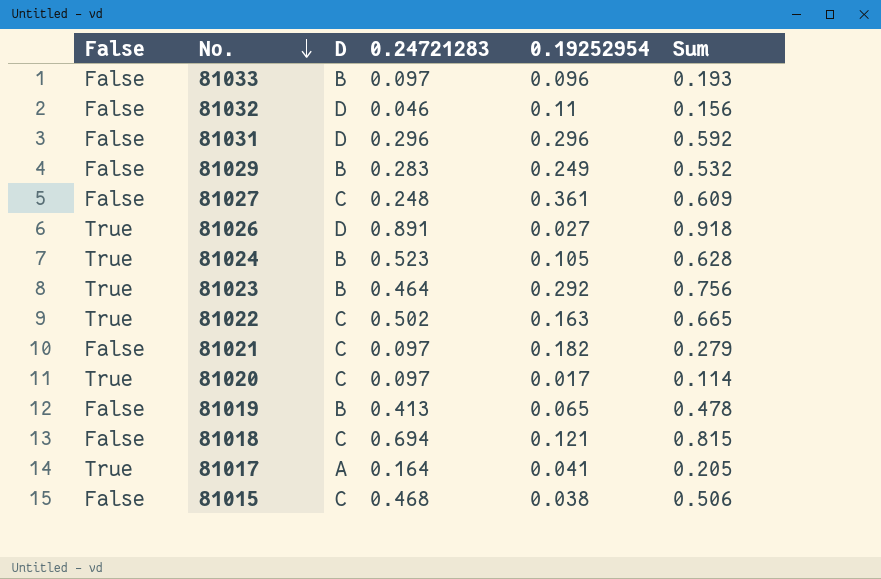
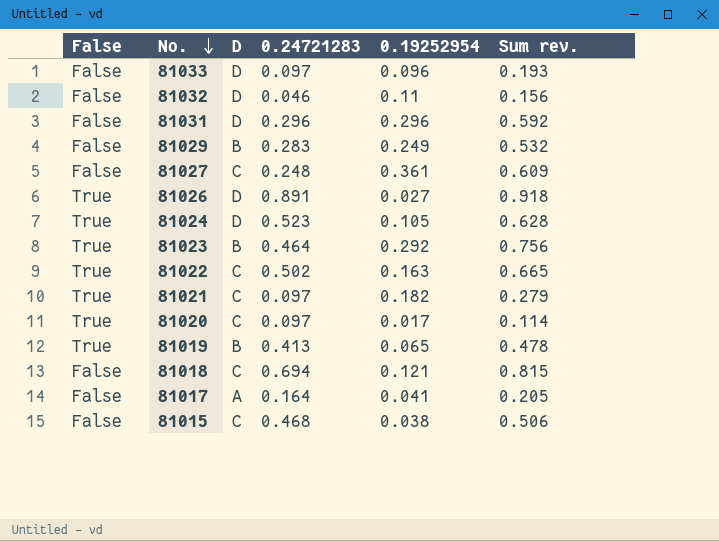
column name: Sum -> Sum rev.
81033 | D: B -> D
81024 | D: B -> D
81021 | False: False -> True
81019 | False: False -> True
81017 | False: True -> False

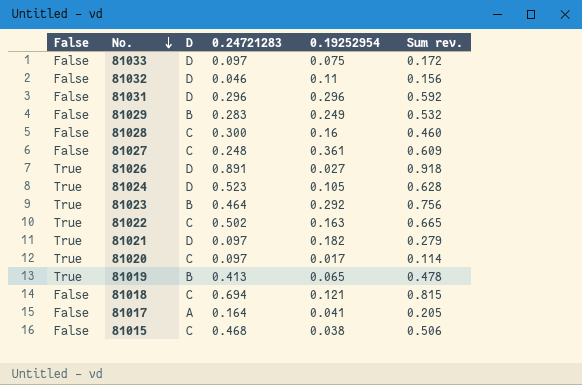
81033 | 0.19252954: 0.096 -> 0.075
81033 | Sum rev.: 0.193 -> 0.172
row 81028: none -> False | C | 0.300 | 0.16 | 0.460
81021 | D: C -> D

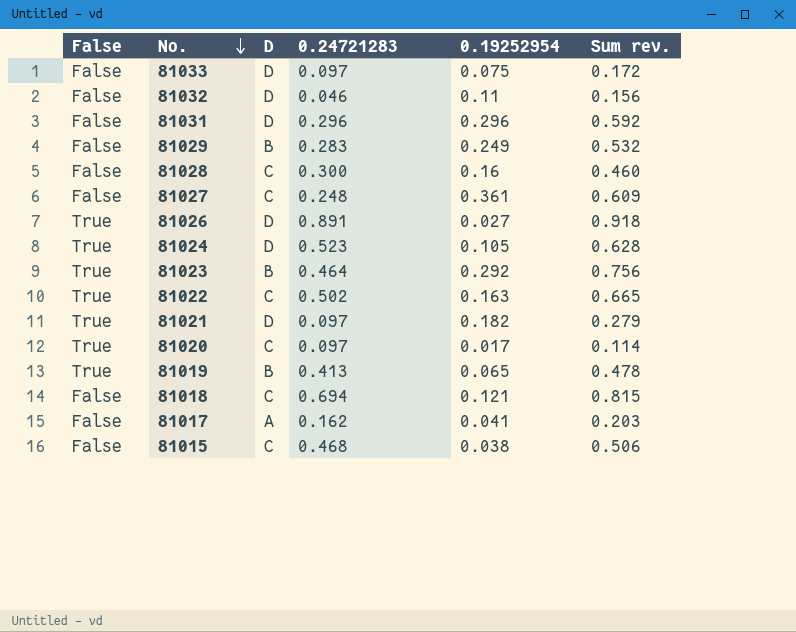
81017 | 0.24721283: 0.164 -> 0.162
81017 | Sum rev.: 0.205 -> 0.203

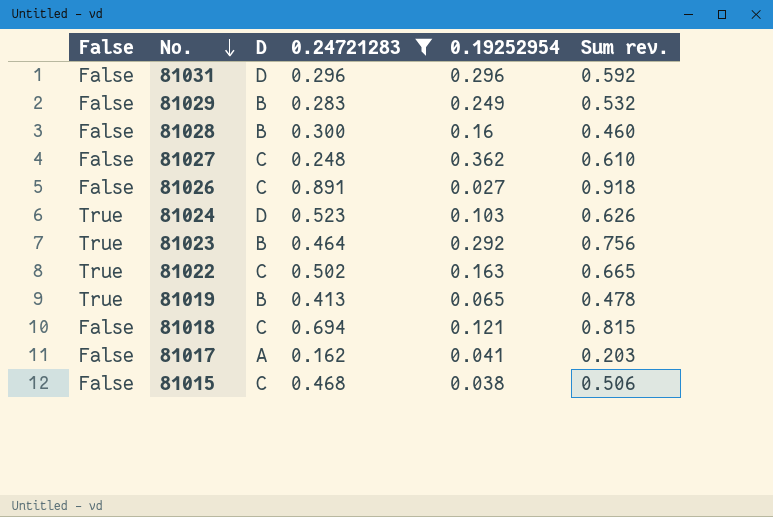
filter: none -> 0.24721283 >= 0.162
81028 | D: C -> B
81027 | 0.19252954: 0.361 -> 0.362
81027 | Sum rev.: 0.609 -> 0.610
81026 | False: True -> False
81026 | D: D -> C
81024 | 0.19252954: 0.105 -> 0.103
81024 | Sum rev.: 0.628 -> 0.626

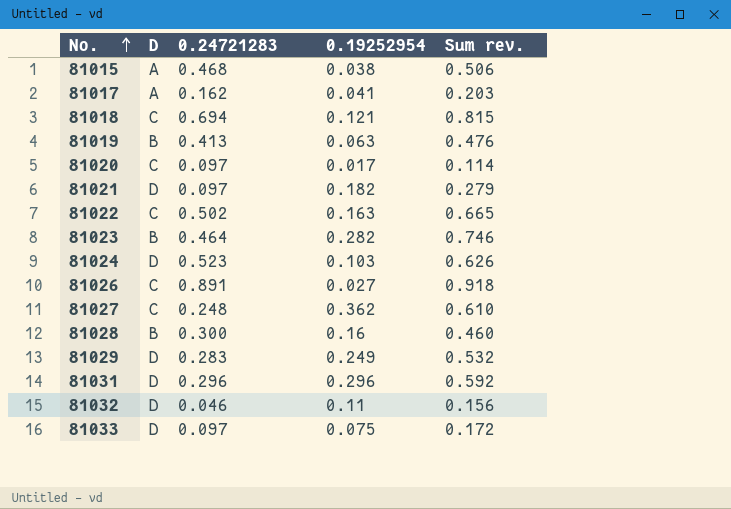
filter: 0.24721283 >= 0.162 -> none
row order: No. descending -> No. ascending
column False | position: 1 -> none
81015 | D: C -> A
81019 | 0.19252954: 0.065 -> 0.063
81019 | Sum rev.: 0.478 -> 0.476
81023 | 0.19252954: 0.292 -> 0.282
81023 | Sum rev.: 0.756 -> 0.746
81029 | D: B -> D

